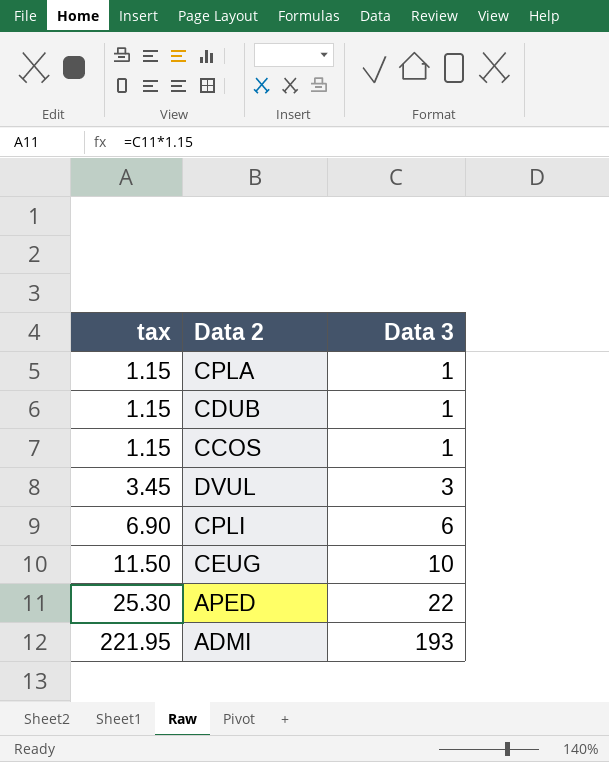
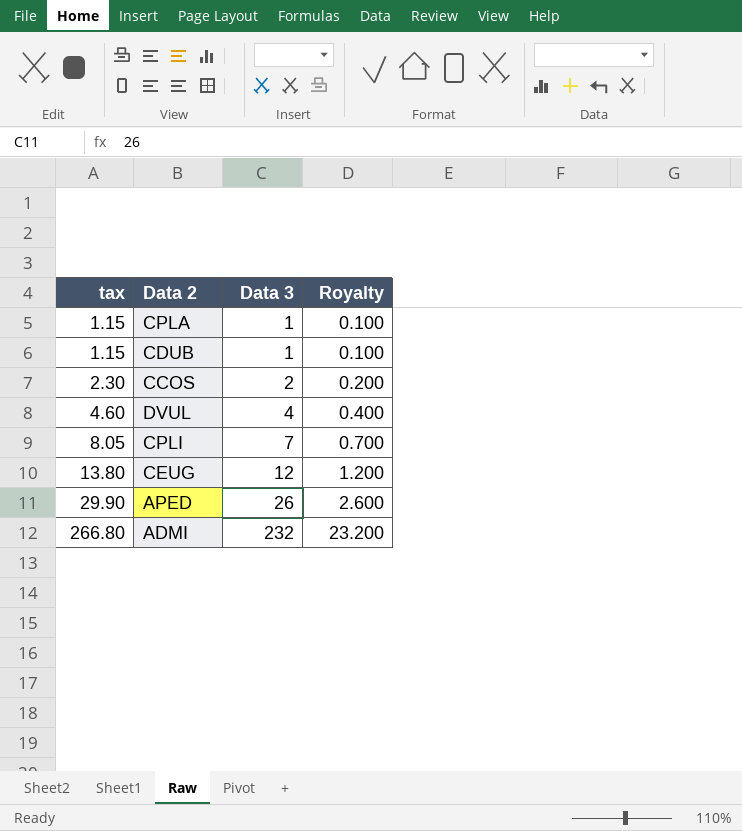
column Royalty | formula: none -> [Data 3] * 0.1
CCOS | tax: 1.15 -> 2.30
CCOS | Data 3: 1 -> 2
DVUL | tax: 3.45 -> 4.60
DVUL | Data 3: 3 -> 4
CPLI | tax: 6.90 -> 8.05
CPLI | Data 3: 6 -> 7
CEUG | tax: 11.50 -> 13.80
CEUG | Data 3: 10 -> 12
APED | tax: 25.30 -> 29.90
APED | Data 3: 22 -> 26
ADMI | tax: 221.95 -> 266.80
ADMI | Data 3: 193 -> 232

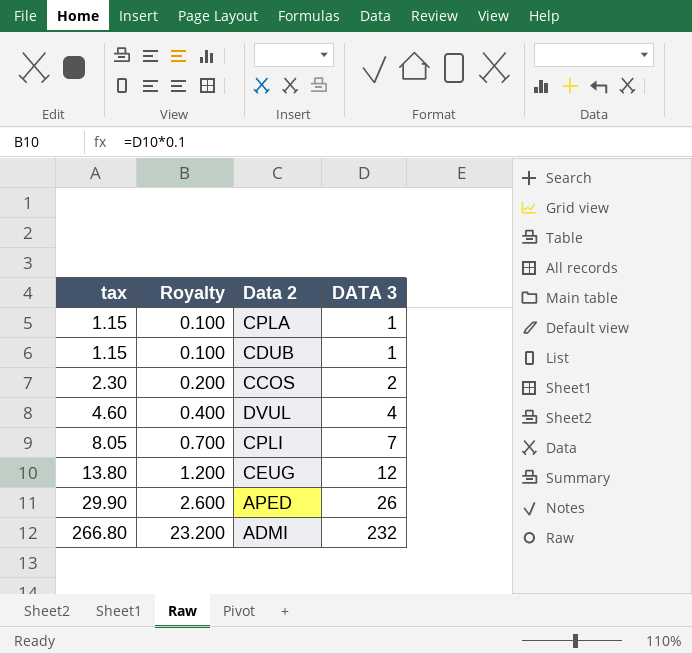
column Royalty | position: 4 -> 2
column name: Data 3 -> DATA 3

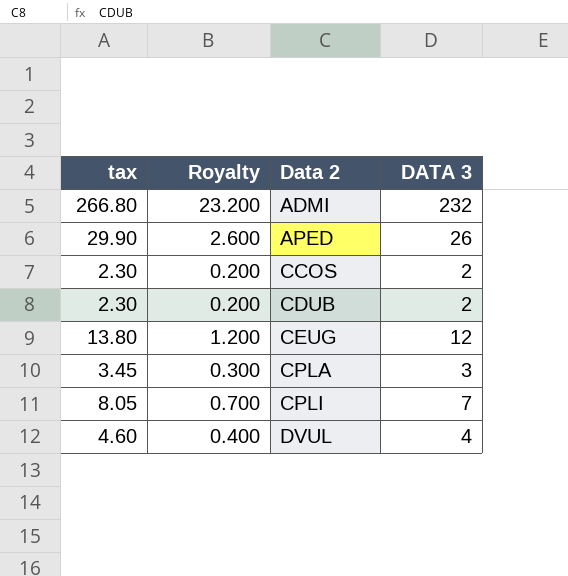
row order: tax ascending -> Data 2 ascending
CDUB | tax: 1.15 -> 2.30
CDUB | Royalty: 0.100 -> 0.200
CDUB | DATA 3: 1 -> 2
CPLA | tax: 1.15 -> 3.45
CPLA | Royalty: 0.100 -> 0.300
CPLA | DATA 3: 1 -> 3

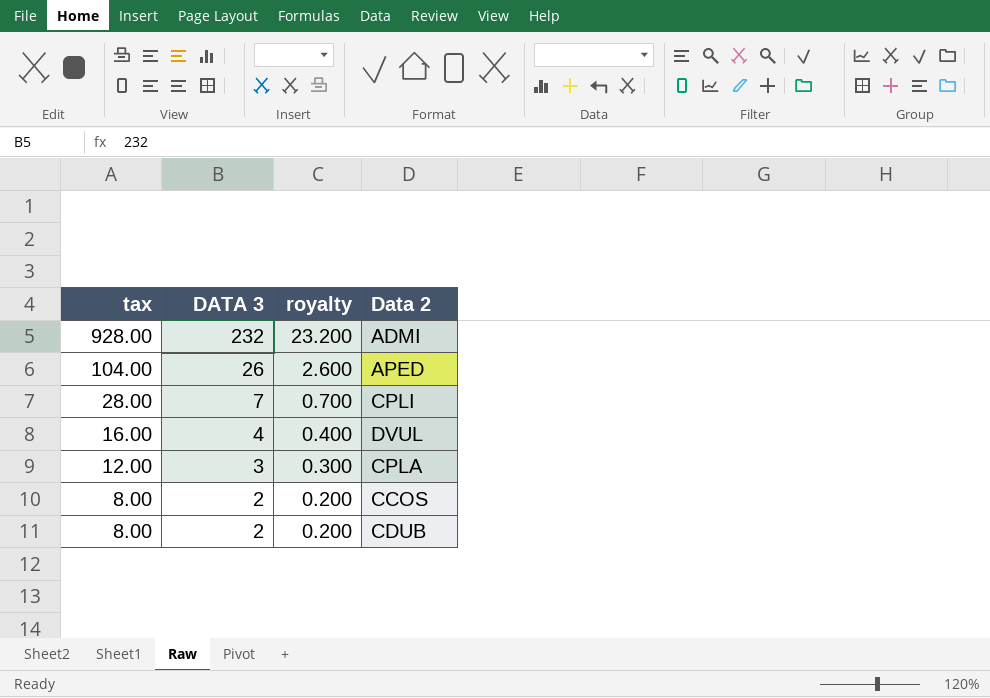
row order: Data 2 ascending -> tax descending
column tax | formula: [DATA 3] * 1.15 -> [DATA 3] * 4
column DATA 3 | position: 4 -> 2
column name: Royalty -> royalty
row CEUG: 13.80 | 1.200 | 12 -> none

